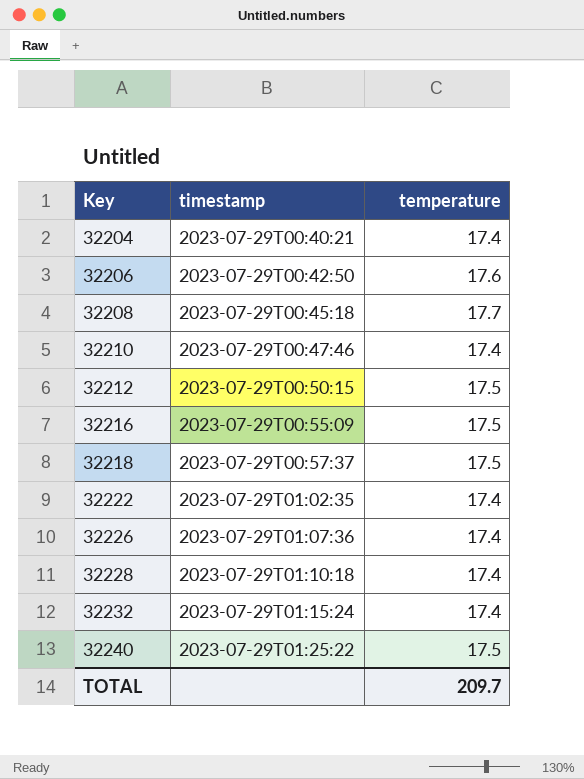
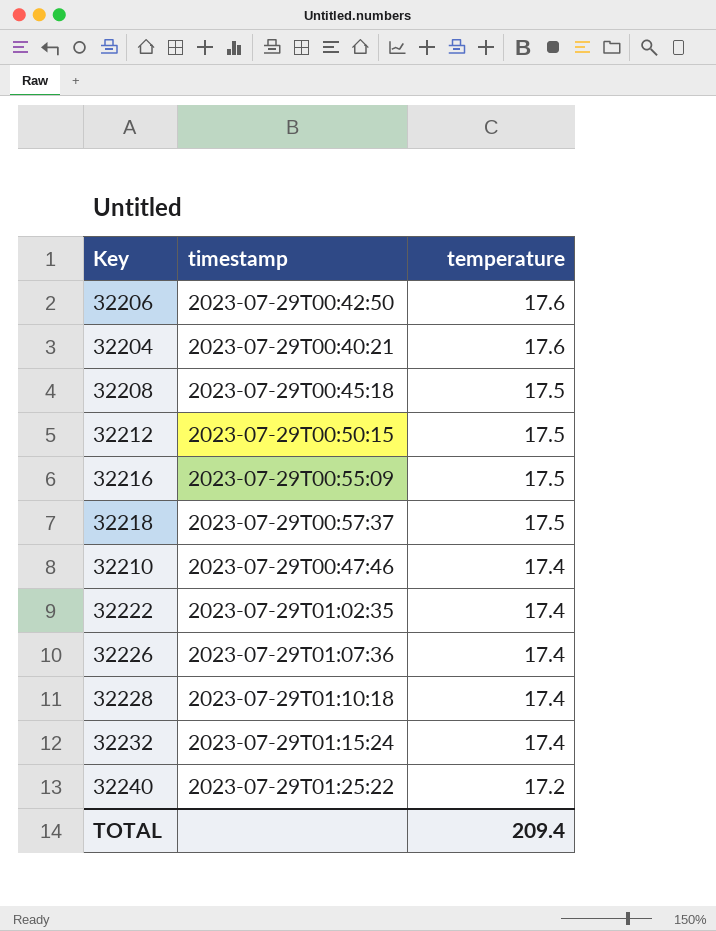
row order: Key ascending -> temperature descending
32204 | temperature: 17.4 -> 17.6
32208 | temperature: 17.7 -> 17.5
32240 | temperature: 17.5 -> 17.2
TOTAL | temperature: 209.7 -> 209.4

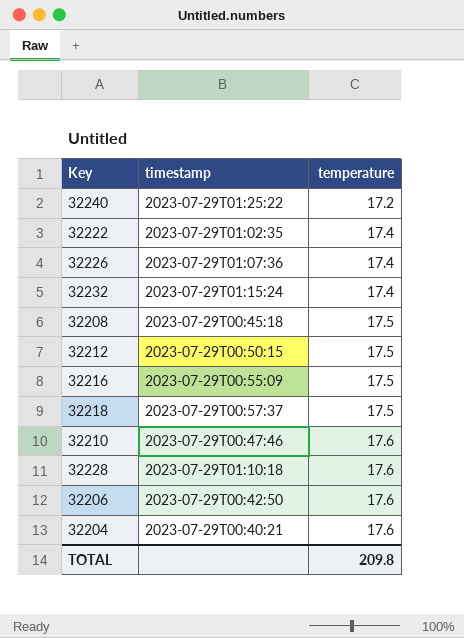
row order: temperature descending -> temperature ascending
32210 | temperature: 17.4 -> 17.6
32228 | temperature: 17.4 -> 17.6
TOTAL | temperature: 209.4 -> 209.8

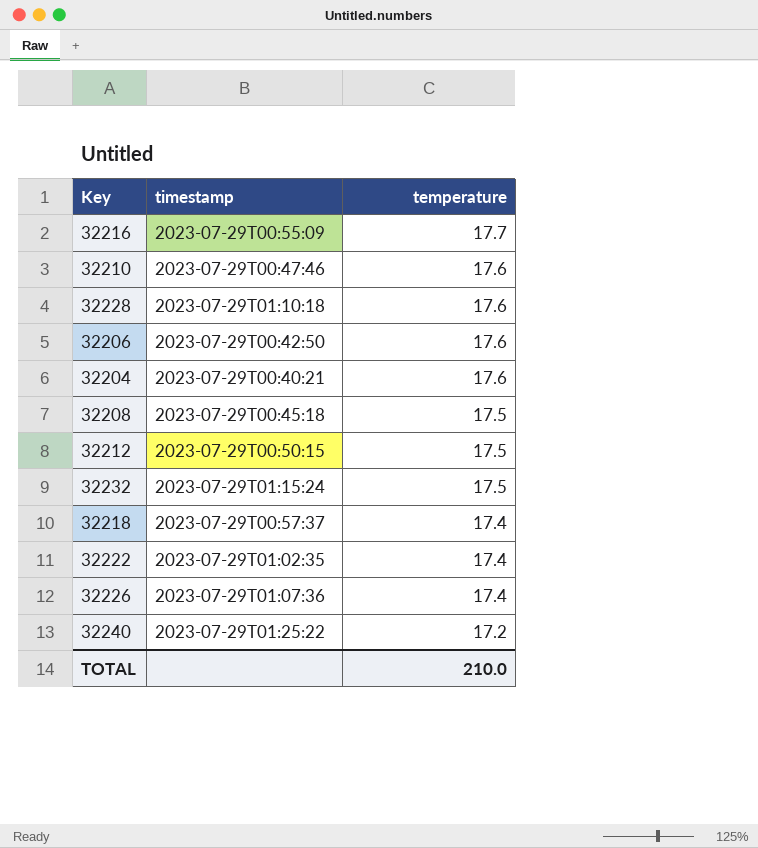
row order: temperature ascending -> temperature descending
32216 | temperature: 17.5 -> 17.7
32232 | temperature: 17.4 -> 17.5
32218 | temperature: 17.5 -> 17.4
TOTAL | temperature: 209.8 -> 210.0

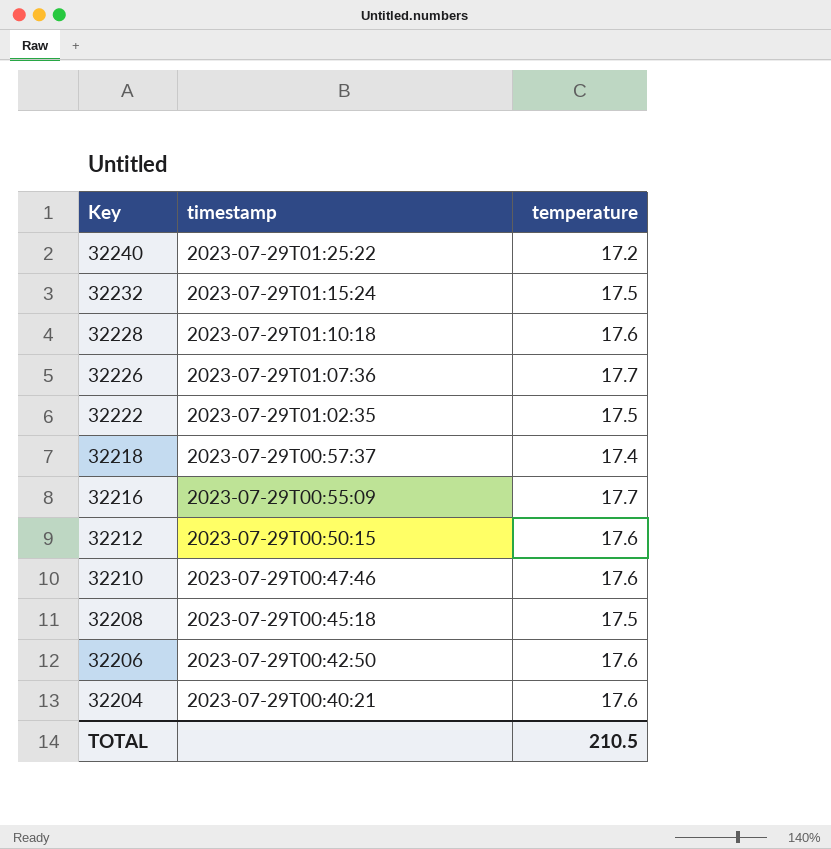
row order: temperature descending -> Key descending
32226 | temperature: 17.4 -> 17.7
32222 | temperature: 17.4 -> 17.5
32212 | temperature: 17.5 -> 17.6
TOTAL | temperature: 210.0 -> 210.5

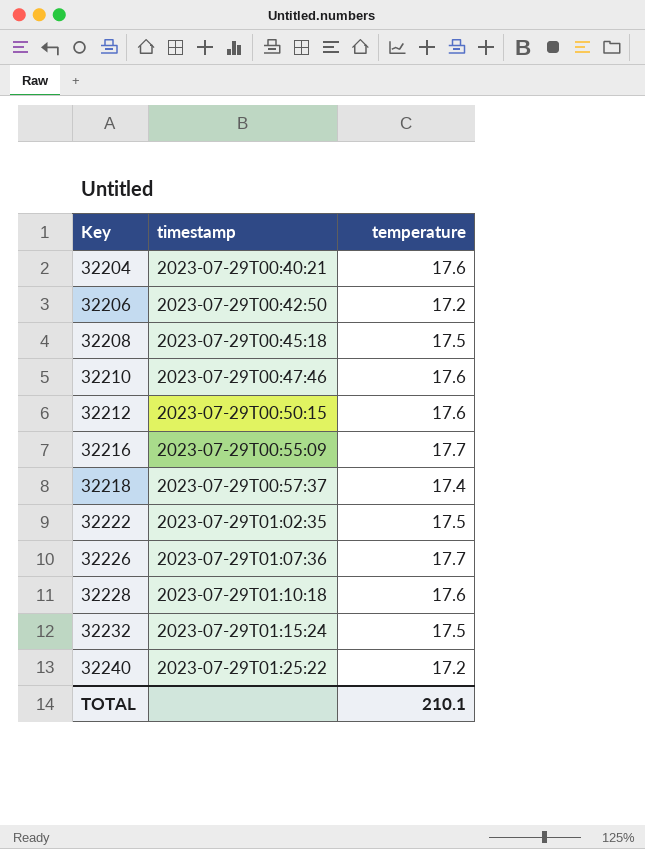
row order: Key descending -> Key ascending
32206 | temperature: 17.6 -> 17.2
TOTAL | temperature: 210.5 -> 210.1

